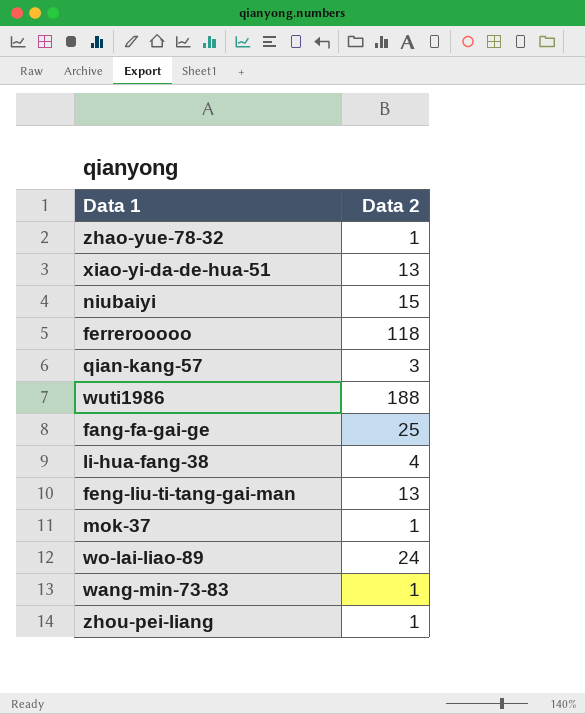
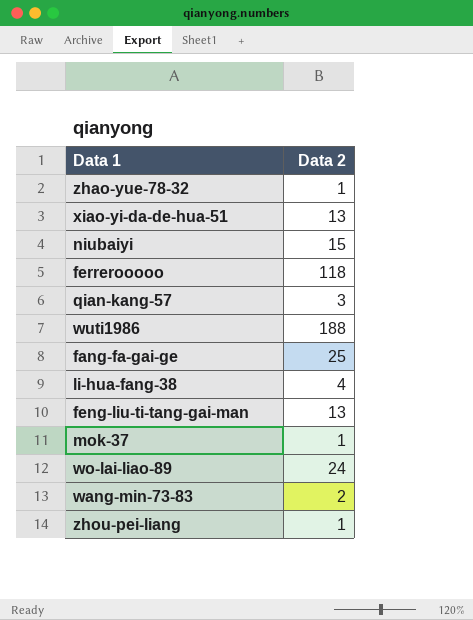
wang-min-73-83 | Data 2: 1 -> 2

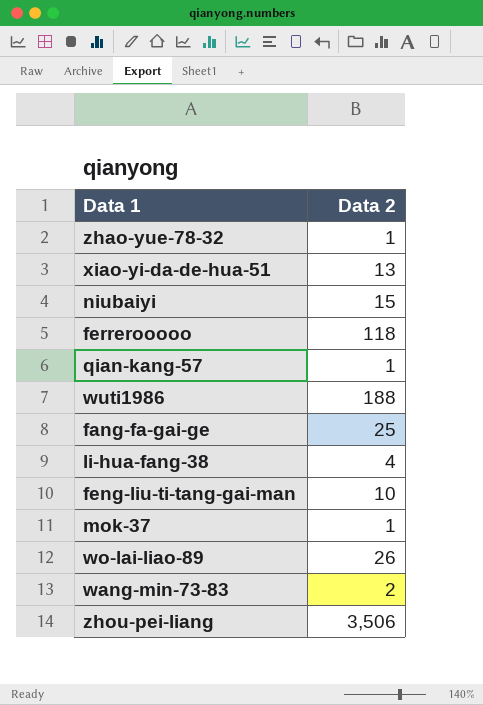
qian-kang-57 | Data 2: 3 -> 1
feng-liu-ti-tang-gai-man | Data 2: 13 -> 10
wo-lai-liao-89 | Data 2: 24 -> 26
zhou-pei-liang | Data 2: 1 -> 3,506

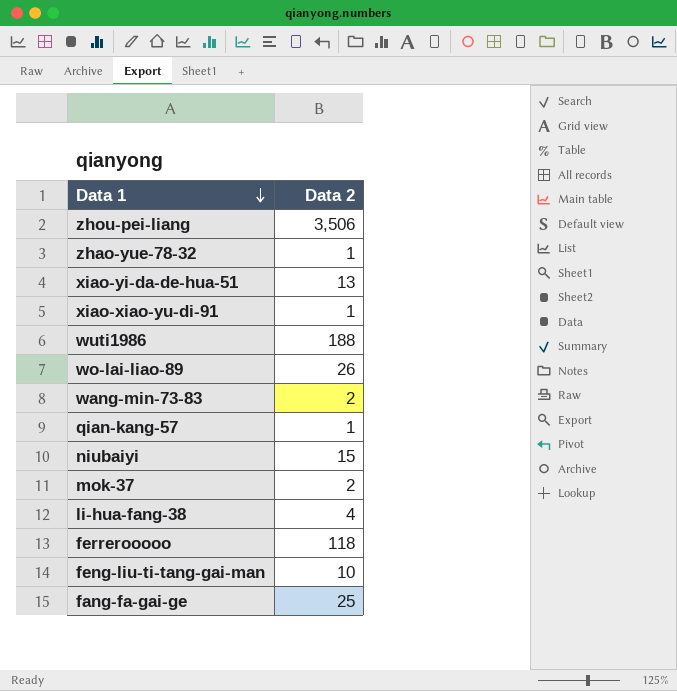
row order: none -> Data 1 descending
row xiao-xiao-yu-di-91: none -> 1
mok-37 | Data 2: 1 -> 2

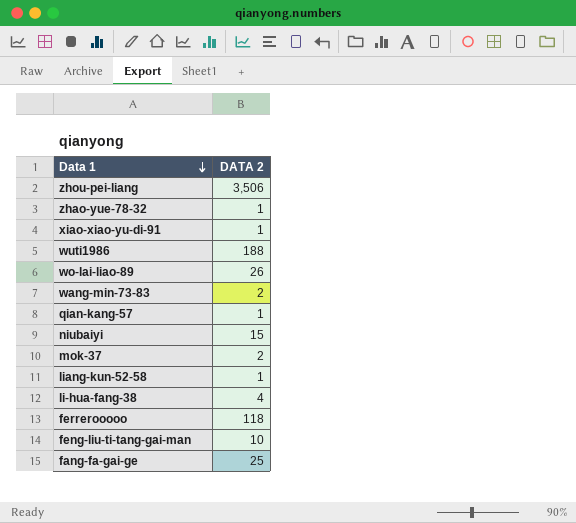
column name: Data 2 -> DATA 2
row xiao-yi-da-de-hua-51: 13 -> none
row liang-kun-52-58: none -> 1

